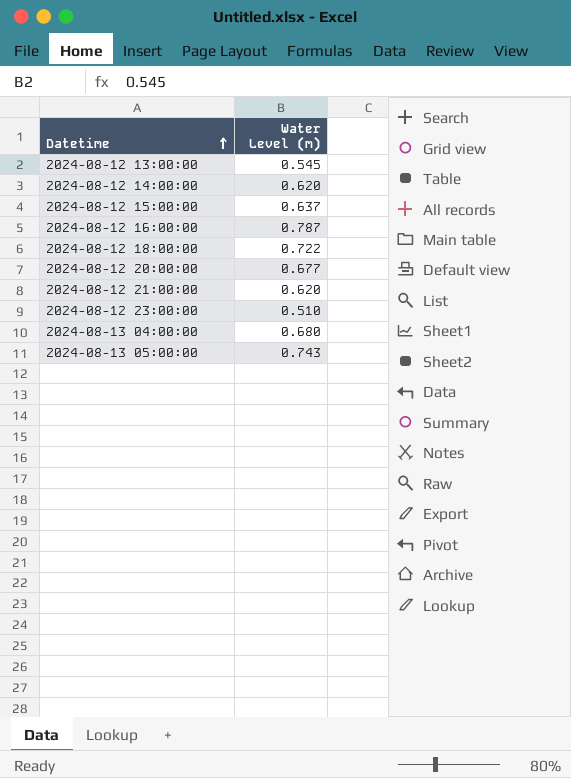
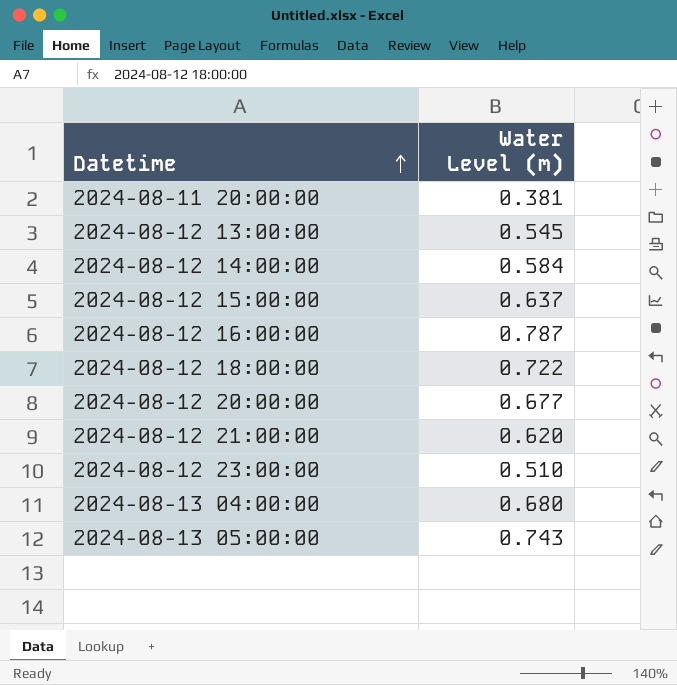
row 2024-08-11 20:00:00: none -> 0.381
2024-08-12 14:00:00 | Water Level (m): 0.620 -> 0.584

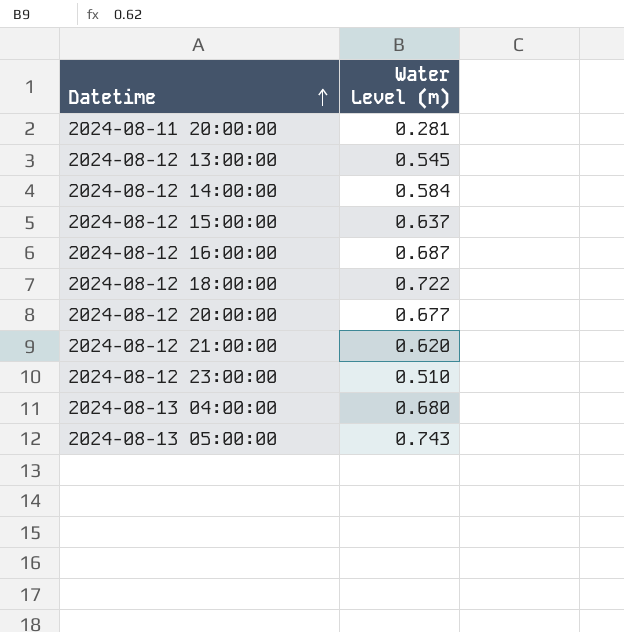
2024-08-11 20:00:00 | Water Level (m): 0.381 -> 0.281
2024-08-12 16:00:00 | Water Level (m): 0.787 -> 0.687

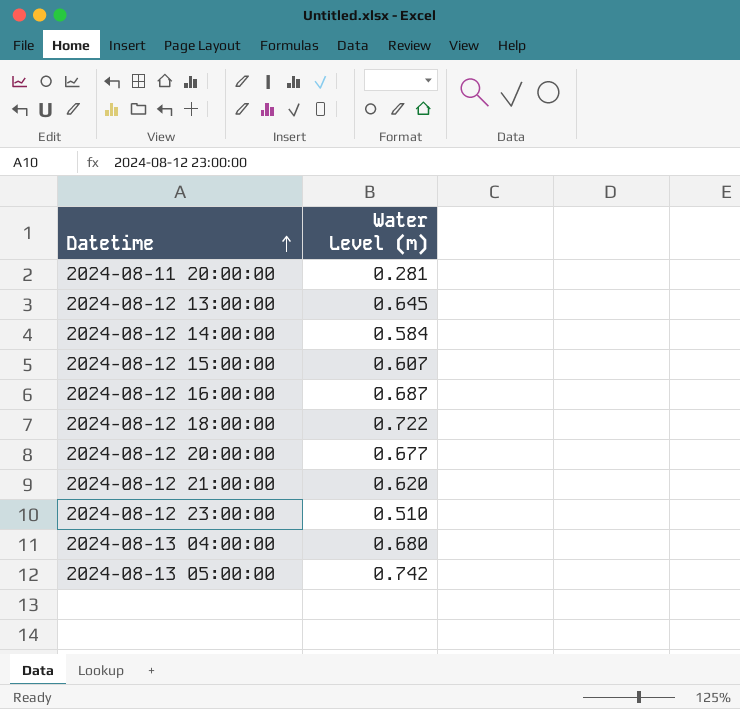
2024-08-12 13:00:00 | Water Level (m): 0.545 -> 0.645
2024-08-12 15:00:00 | Water Level (m): 0.637 -> 0.607
2024-08-13 05:00:00 | Water Level (m): 0.743 -> 0.742

